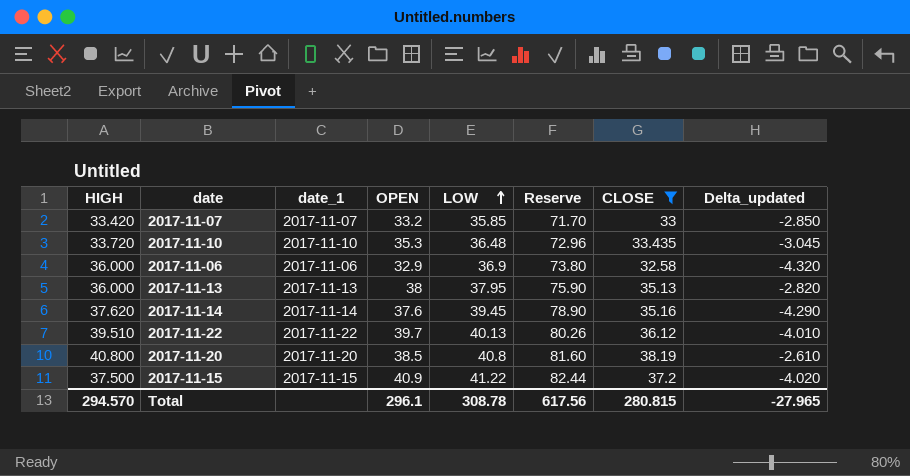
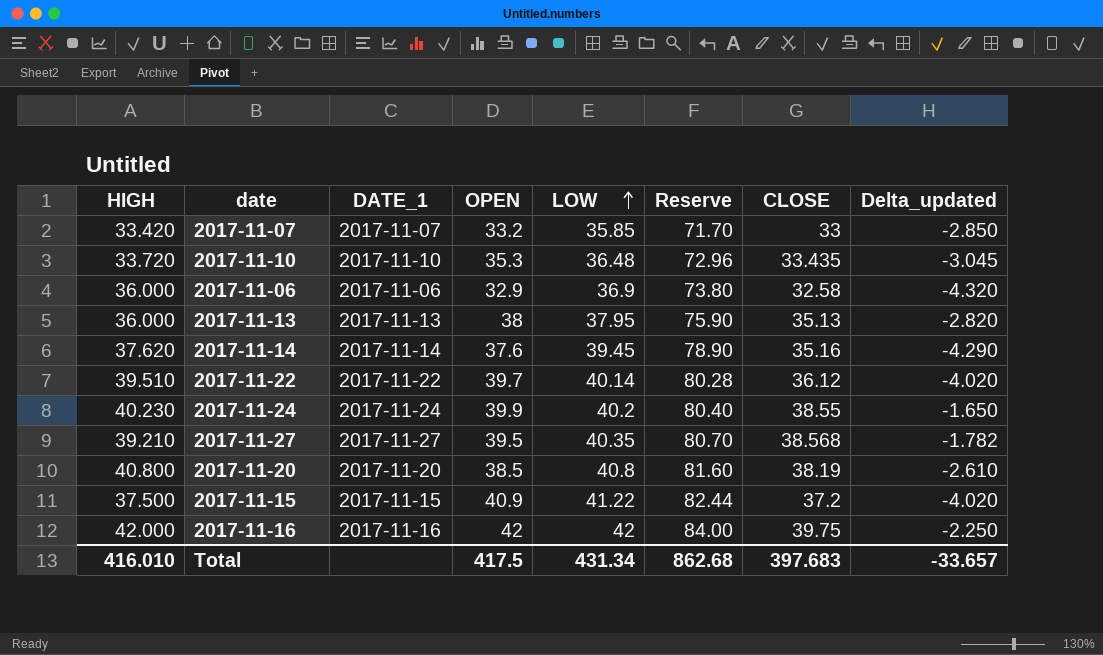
filter: CLOSE <= 38.19 -> none
column name: date_1 -> DATE_1
2017-11-22 | LOW: 40.13 -> 40.14
2017-11-22 | Reserve: 80.26 -> 80.28
2017-11-22 | Delta_updated: -4.010 -> -4.020
Total | HIGH: 294.570 -> 416.010
Total | OPEN: 296.1 -> 417.5
Total | LOW: 308.78 -> 431.34
Total | Reserve: 617.56 -> 862.68
Total | CLOSE: 280.815 -> 397.683
Total | Delta_updated: -27.965 -> -33.657

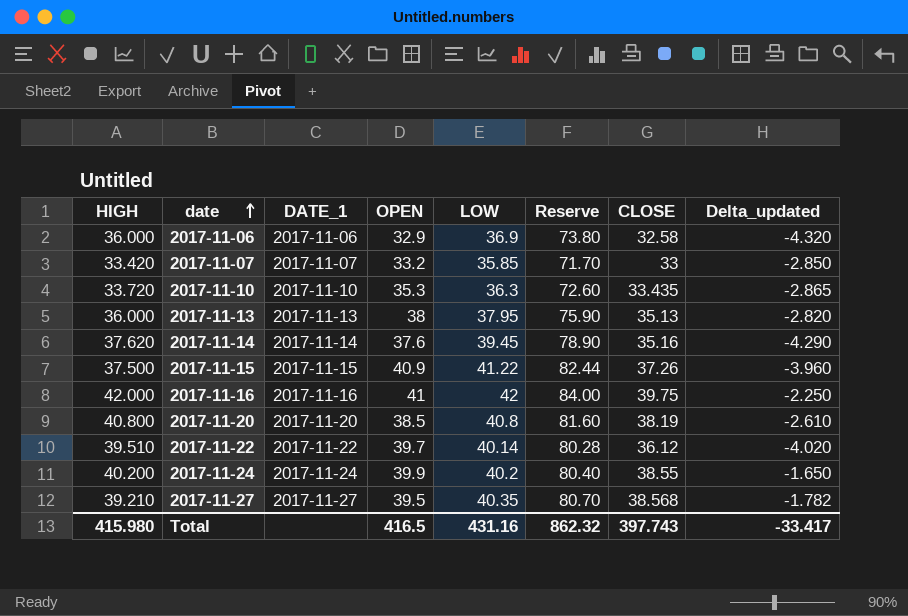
row order: LOW ascending -> date ascending
2017-11-10 | LOW: 36.48 -> 36.3
2017-11-10 | Reserve: 72.96 -> 72.60
2017-11-10 | Delta_updated: -3.045 -> -2.865
2017-11-15 | CLOSE: 37.2 -> 37.26
2017-11-15 | Delta_updated: -4.020 -> -3.960
2017-11-16 | OPEN: 42 -> 41
2017-11-24 | HIGH: 40.230 -> 40.200
Total | HIGH: 416.010 -> 415.980
Total | OPEN: 417.5 -> 416.5
Total | LOW: 431.34 -> 431.16
Total | Reserve: 862.68 -> 862.32
Total | CLOSE: 397.683 -> 397.743
Total | Delta_updated: -33.657 -> -33.417

